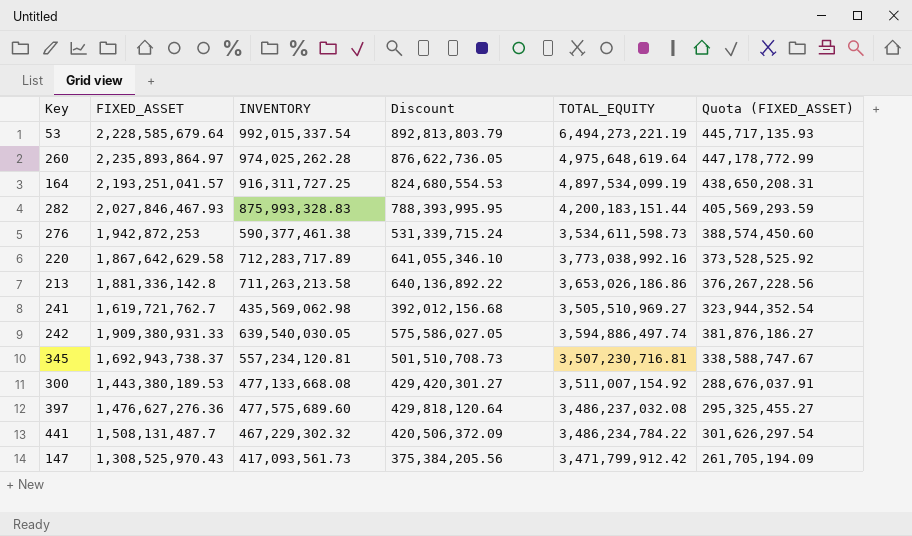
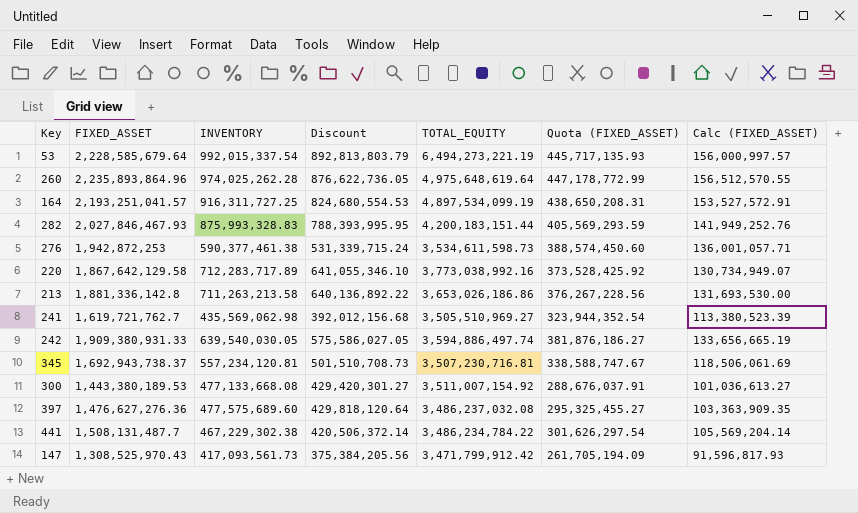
column Calc (FIXED_ASSET) | formula: none -> [FIXED_ASSET] * 0.07
260 | FIXED_ASSET: 2,235,893,864.97 -> 2,235,893,864.96
220 | FIXED_ASSET: 1,867,642,629.58 -> 1,867,642,129.58
220 | Quota (FIXED_ASSET): 373,528,525.92 -> 373,528,425.92
441 | INVENTORY: 467,229,302.32 -> 467,229,302.38
441 | Discount: 420,506,372.09 -> 420,506,372.14

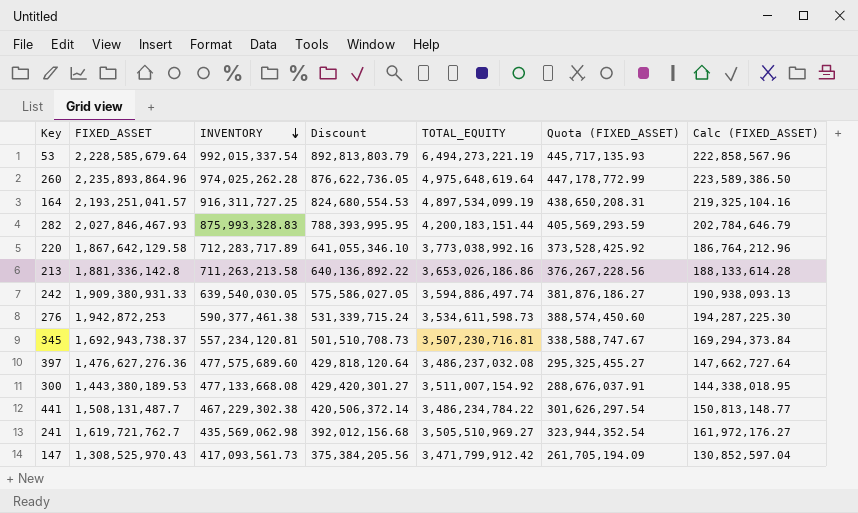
row order: none -> INVENTORY descending
column Calc (FIXED_ASSET) | formula: [FIXED_ASSET] * 0.07 -> [FIXED_ASSET] * 0.1

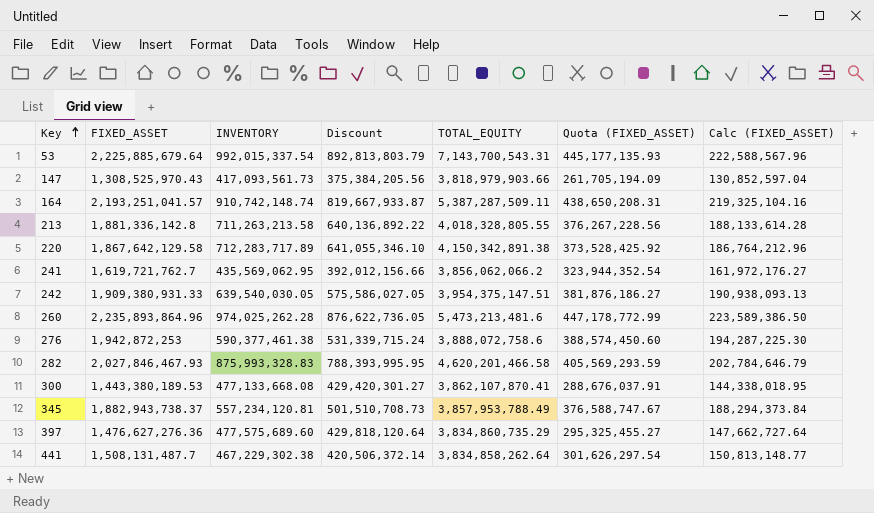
row order: INVENTORY descending -> Key ascending
53 | FIXED_ASSET: 2,228,585,679.64 -> 2,225,885,679.64
53 | TOTAL_EQUITY: 6,494,273,221.19 -> 7,143,700,543.31
53 | Quota (FIXED_ASSET): 445,717,135.93 -> 445,177,135.93
53 | Calc (FIXED_ASSET): 222,858,567.96 -> 222,588,567.96
147 | TOTAL_EQUITY: 3,471,799,912.42 -> 3,818,979,903.66
164 | INVENTORY: 916,311,727.25 -> 910,742,148.74
164 | Discount: 824,680,554.53 -> 819,667,933.87
164 | TOTAL_EQUITY: 4,897,534,099.19 -> 5,387,287,509.11
213 | TOTAL_EQUITY: 3,653,026,186.86 -> 4,018,328,805.55
220 | TOTAL_EQUITY: 3,773,038,992.16 -> 4,150,342,891.38
241 | INVENTORY: 435,569,062.98 -> 435,569,062.95
241 | Discount: 392,012,156.68 -> 392,012,156.66
241 | TOTAL_EQUITY: 3,505,510,969.27 -> 3,856,062,066.2
242 | TOTAL_EQUITY: 3,594,886,497.74 -> 3,954,375,147.51
260 | TOTAL_EQUITY: 4,975,648,619.64 -> 5,473,213,481.6
276 | TOTAL_EQUITY: 3,534,611,598.73 -> 3,888,072,758.6
282 | TOTAL_EQUITY: 4,200,183,151.44 -> 4,620,201,466.58
300 | TOTAL_EQUITY: 3,511,007,154.92 -> 3,862,107,870.41
345 | FIXED_ASSET: 1,692,943,738.37 -> 1,882,943,738.37
345 | TOTAL_EQUITY: 3,507,230,716.81 -> 3,857,953,788.49
345 | Quota (FIXED_ASSET): 338,588,747.67 -> 376,588,747.67
345 | Calc (FIXED_ASSET): 169,294,373.84 -> 188,294,373.84
397 | TOTAL_EQUITY: 3,486,237,032.08 -> 3,834,860,735.29
441 | TOTAL_EQUITY: 3,486,234,784.22 -> 3,834,858,262.64

